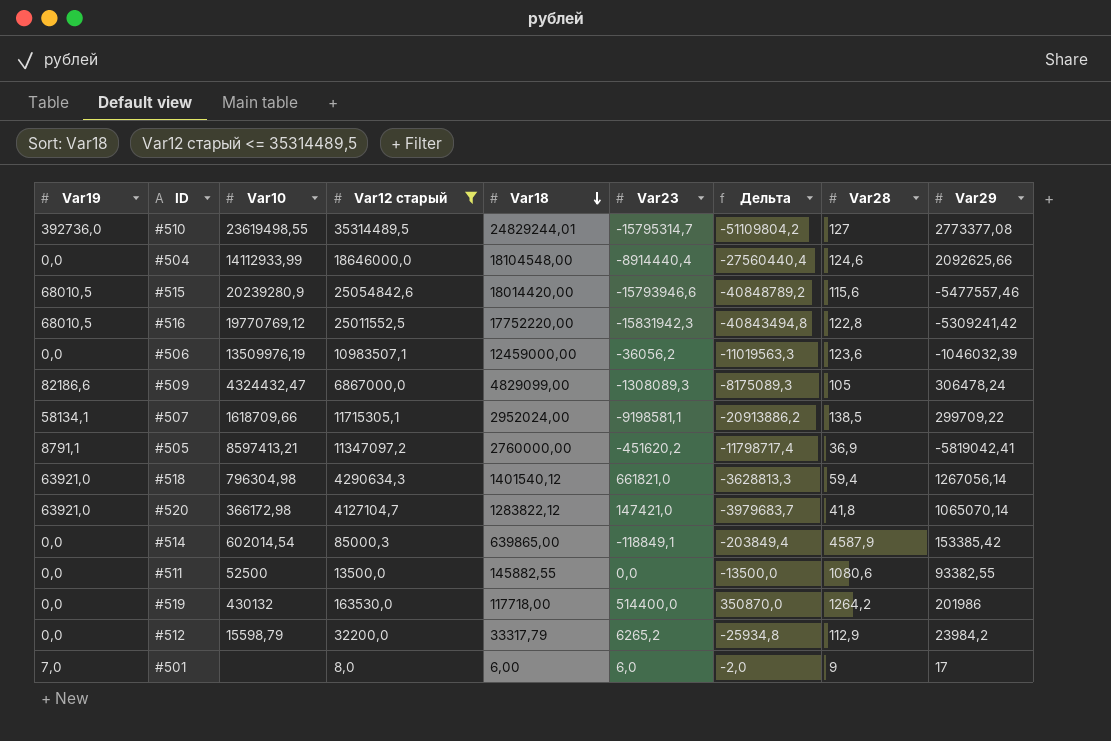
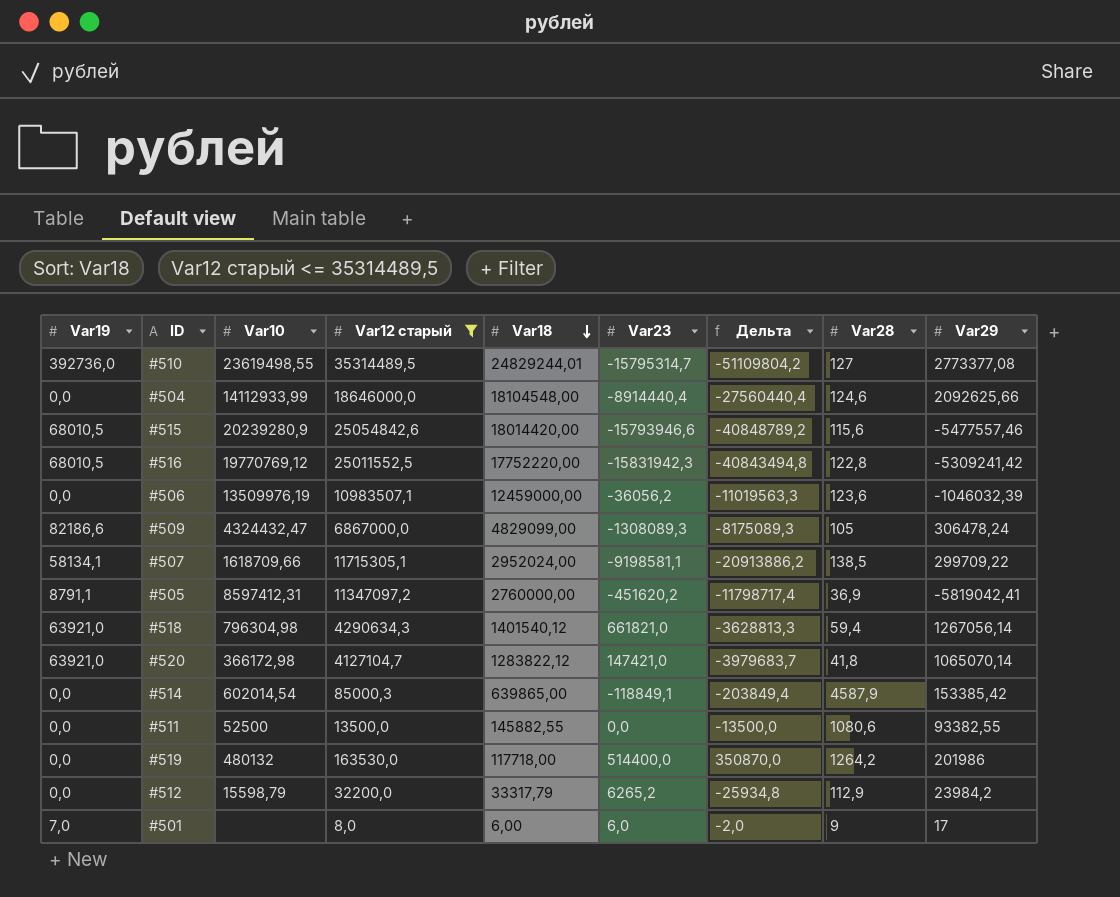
#505 | Var10: 8597413,21 -> 8597412,31
#519 | Var10: 430132 -> 480132

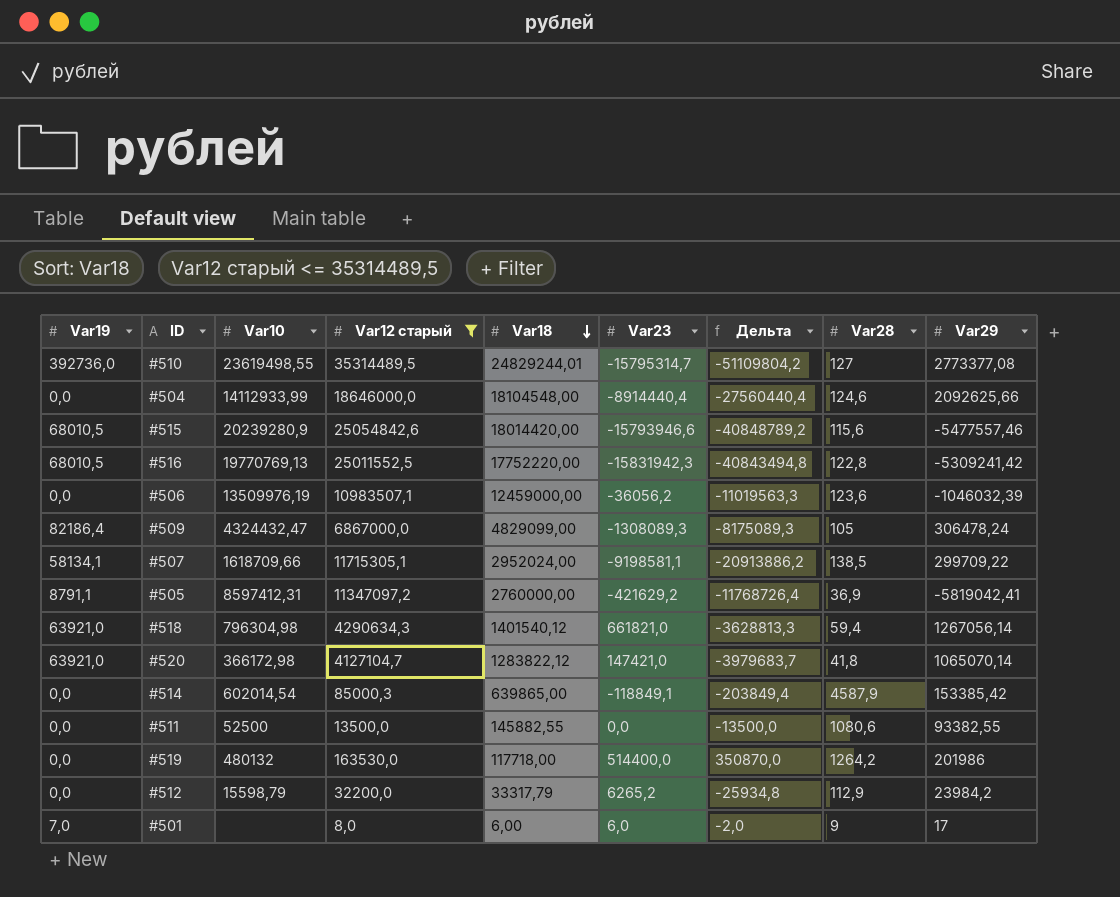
#516 | Var10: 19770769,12 -> 19770769,13
#509 | Var19: 82186,6 -> 82186,4
#505 | Var23: -451620,2 -> -421629,2
#505 | Дельта: -11798717,4 -> -11768726,4

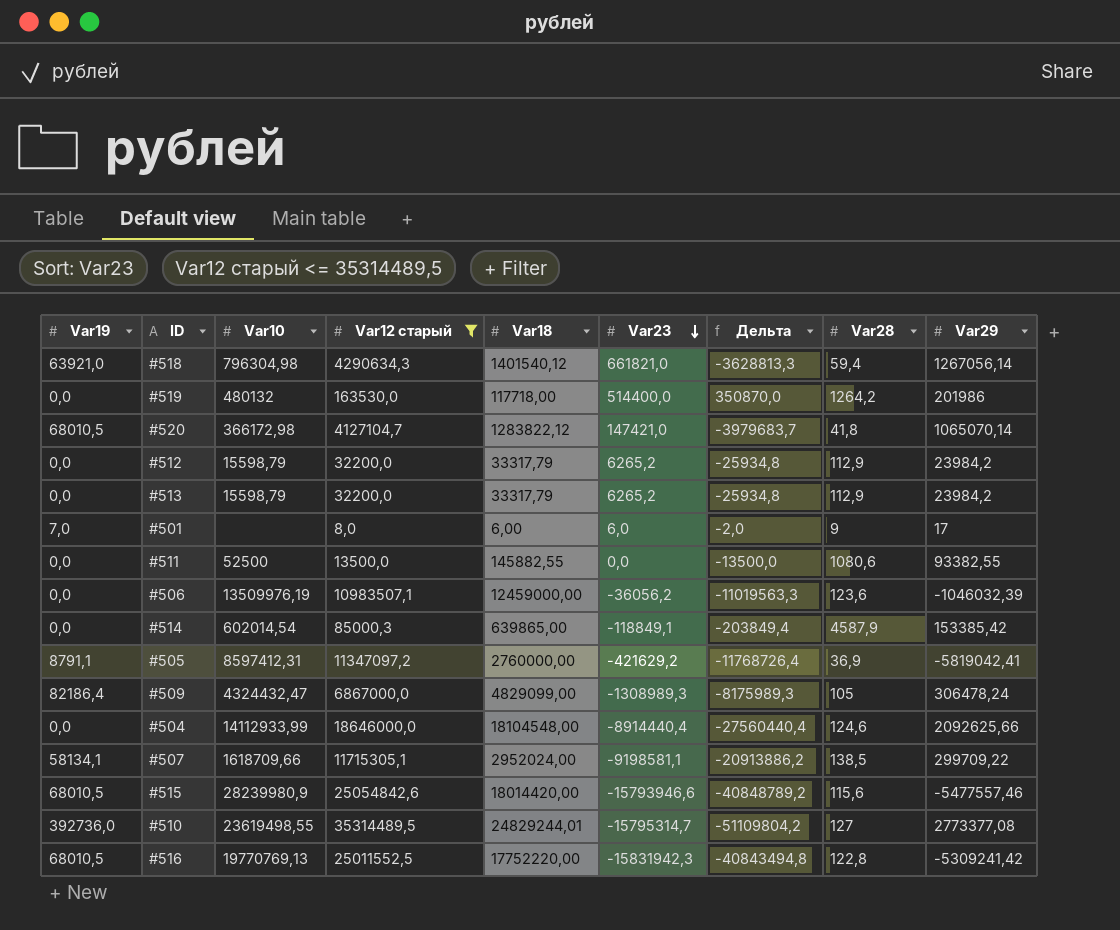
row order: Var18 descending -> Var23 descending
#520 | Var19: 63921,0 -> 68010,5
row #513: none -> 0,0 | 15598,79 | 32200,0 | 33317,79 | 6265,2 | -25934,8 | 112,9 | 23984,2
#509 | Var23: -1308089,3 -> -1308989,3
#509 | Дельта: -8175089,3 -> -8175989,3
#515 | Var10: 20239280,9 -> 28239980,9

